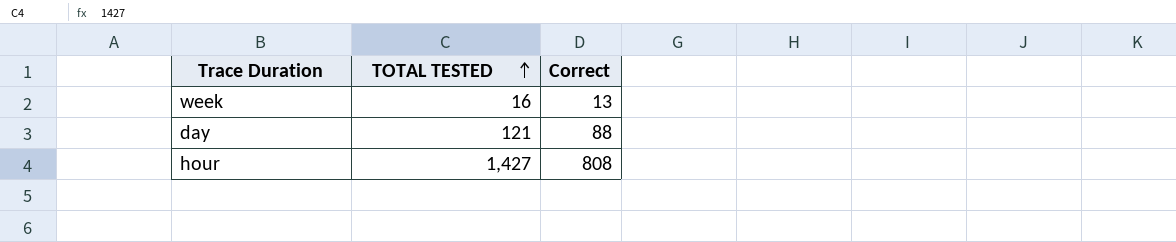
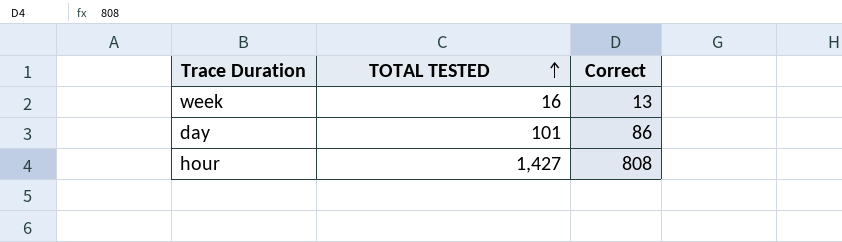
day | TOTAL TESTED: 121 -> 101
day | Correct: 88 -> 86

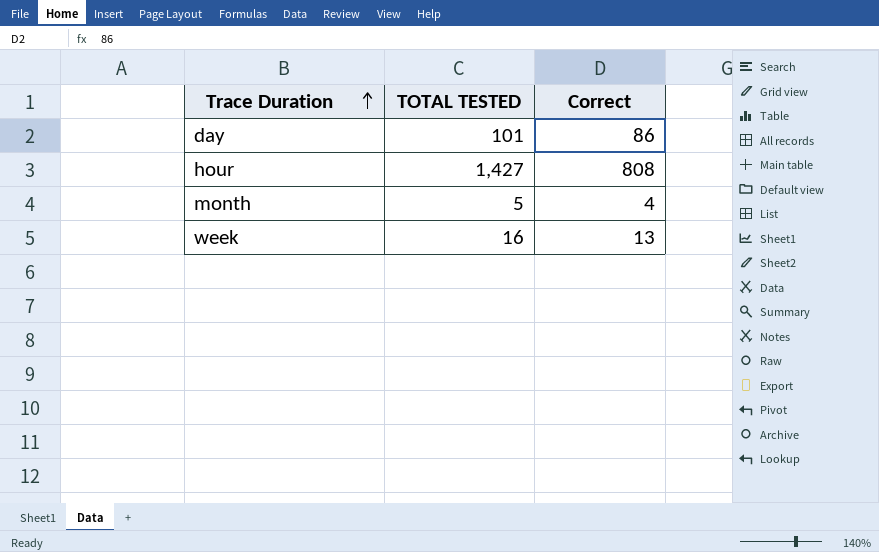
row order: TOTAL TESTED ascending -> Trace Duration ascending
row month: none -> 5 | 4

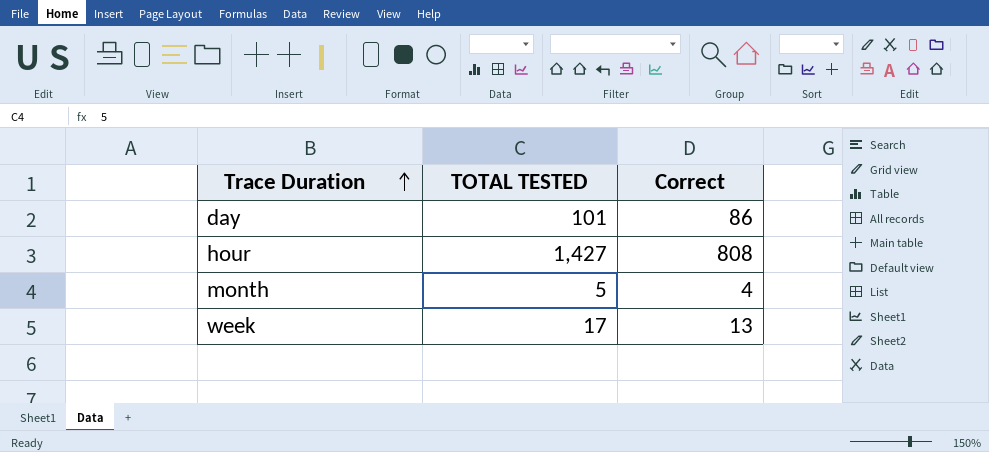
week | TOTAL TESTED: 16 -> 17

